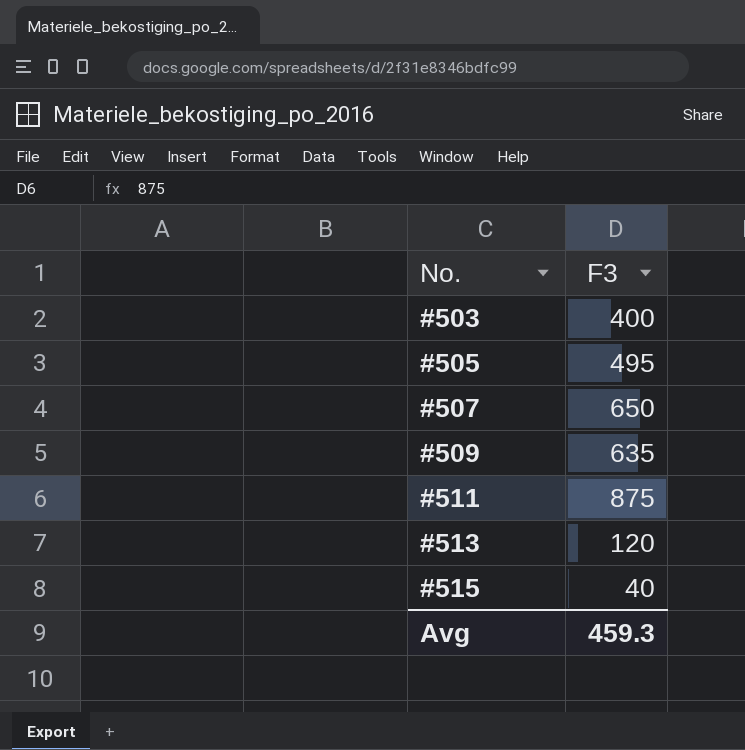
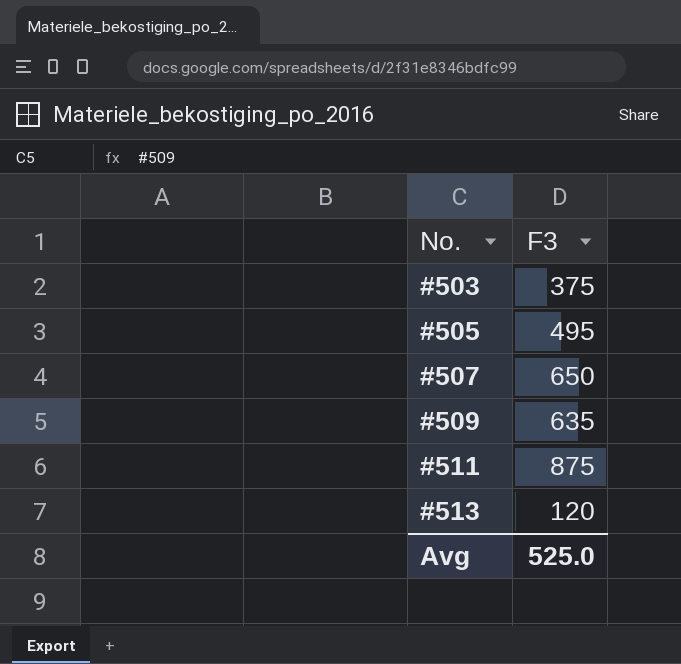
row #515: 40 -> none
#503 | F3: 400 -> 375
Avg | F3: 459.3 -> 525.0

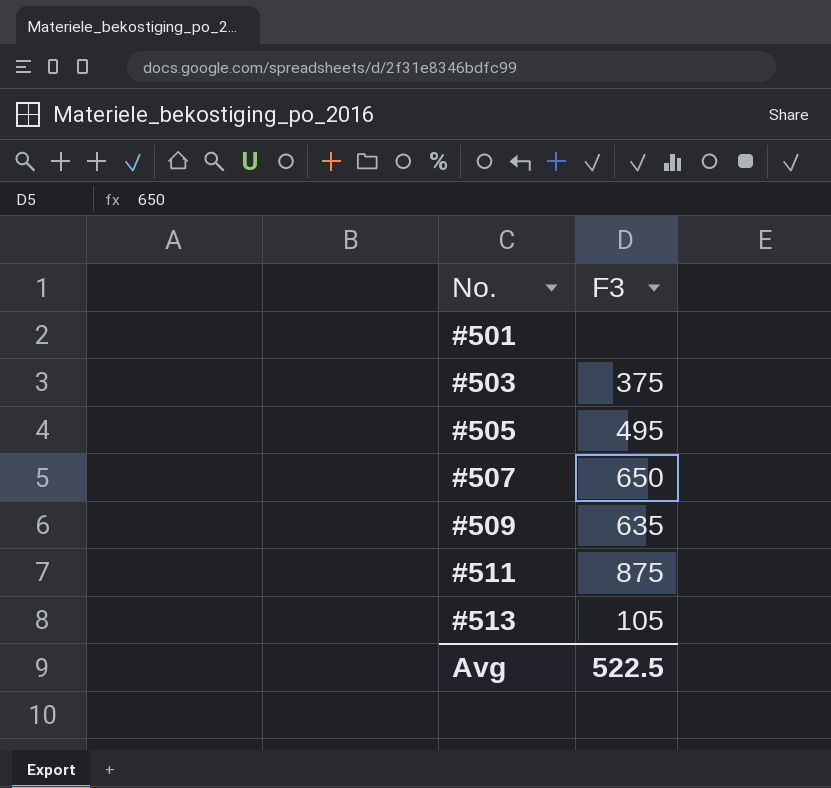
row #501: none -> none
#513 | F3: 120 -> 105
Avg | F3: 525.0 -> 522.5

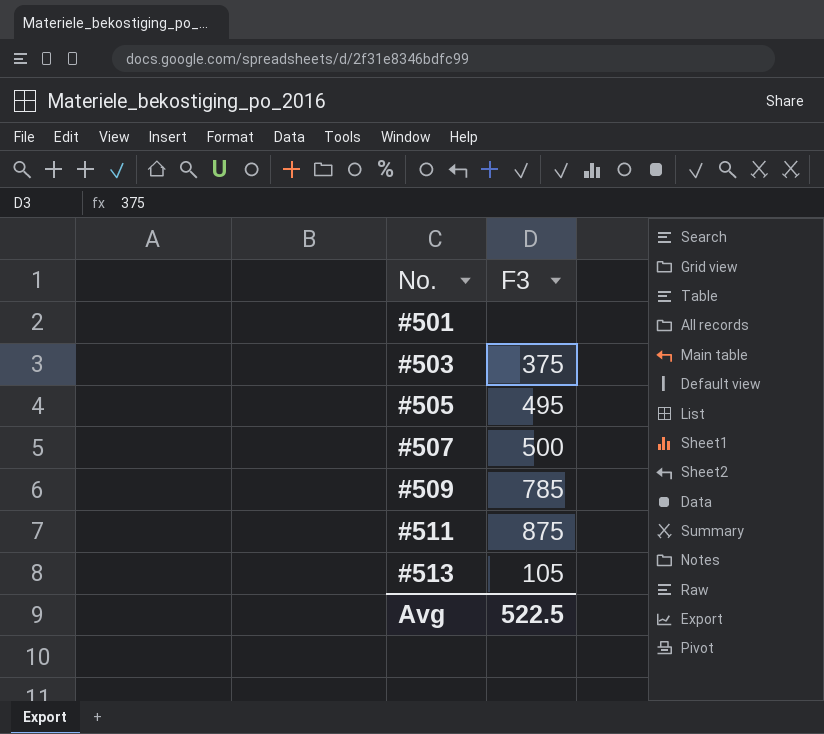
#507 | F3: 650 -> 500
#509 | F3: 635 -> 785

